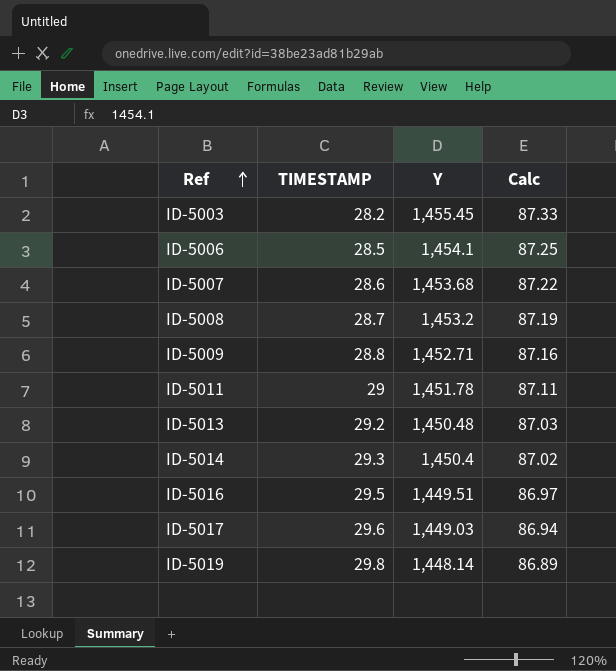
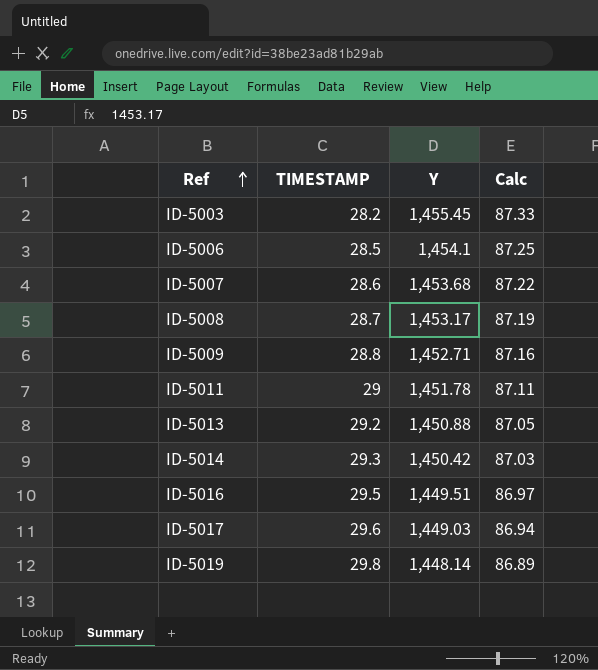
ID-5008 | Y: 1,453.2 -> 1,453.17
ID-5013 | Y: 1,450.48 -> 1,450.88
ID-5013 | Calc: 87.03 -> 87.05
ID-5014 | Y: 1,450.4 -> 1,450.42
ID-5014 | Calc: 87.02 -> 87.03

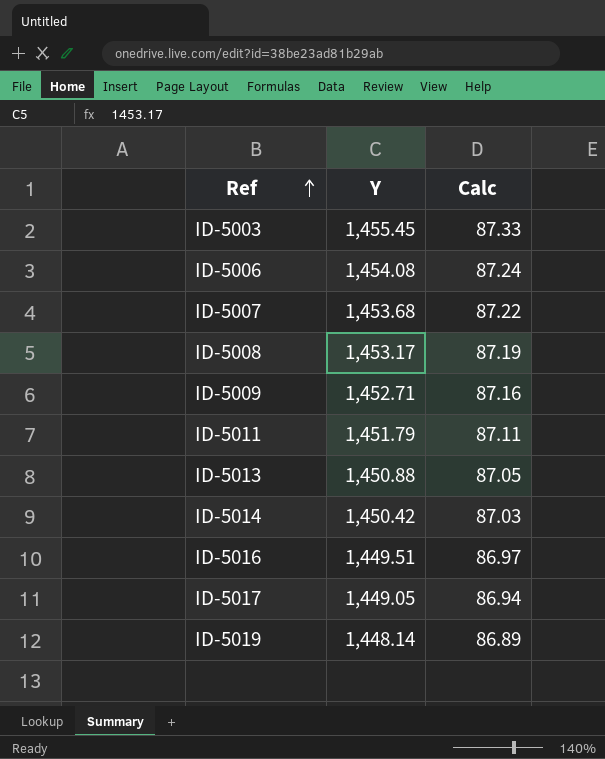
column TIMESTAMP | position: 2 -> none
ID-5006 | Y: 1,454.1 -> 1,454.08
ID-5006 | Calc: 87.25 -> 87.24
ID-5011 | Y: 1,451.78 -> 1,451.79
ID-5017 | Y: 1,449.03 -> 1,449.05

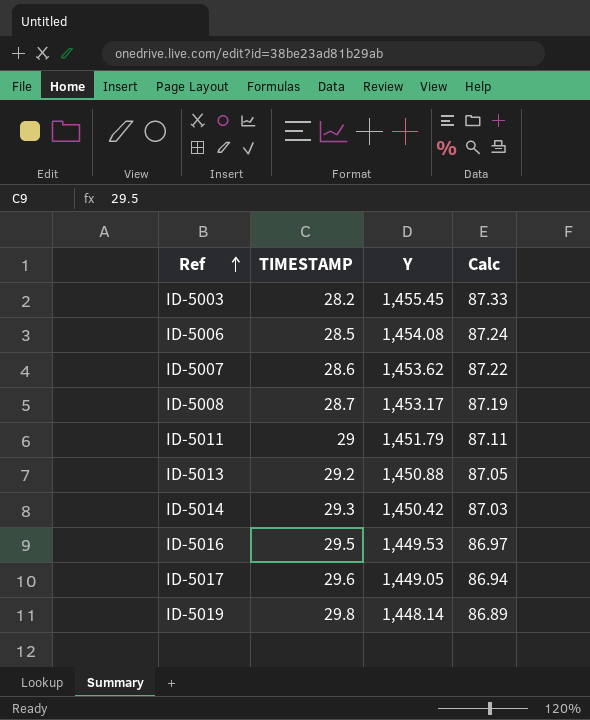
column TIMESTAMP | position: none -> 2
row ID-5009: 1,452.71 | 87.16 -> none
ID-5007 | Y: 1,453.68 -> 1,453.62
ID-5016 | Y: 1,449.51 -> 1,449.53

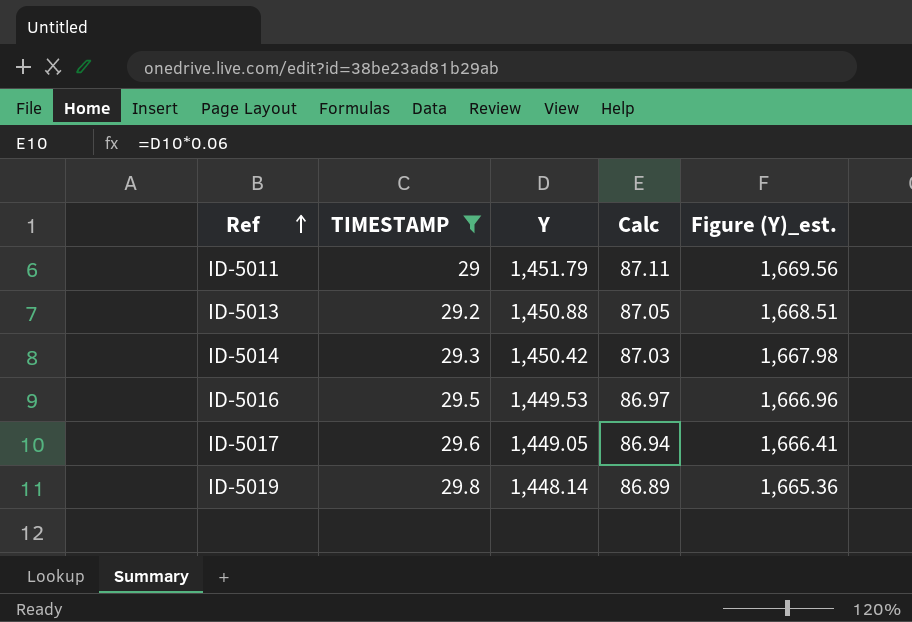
filter: none -> TIMESTAMP >= 29
column Figure (Y)_est. | formula: none -> [Y] * 1.15

